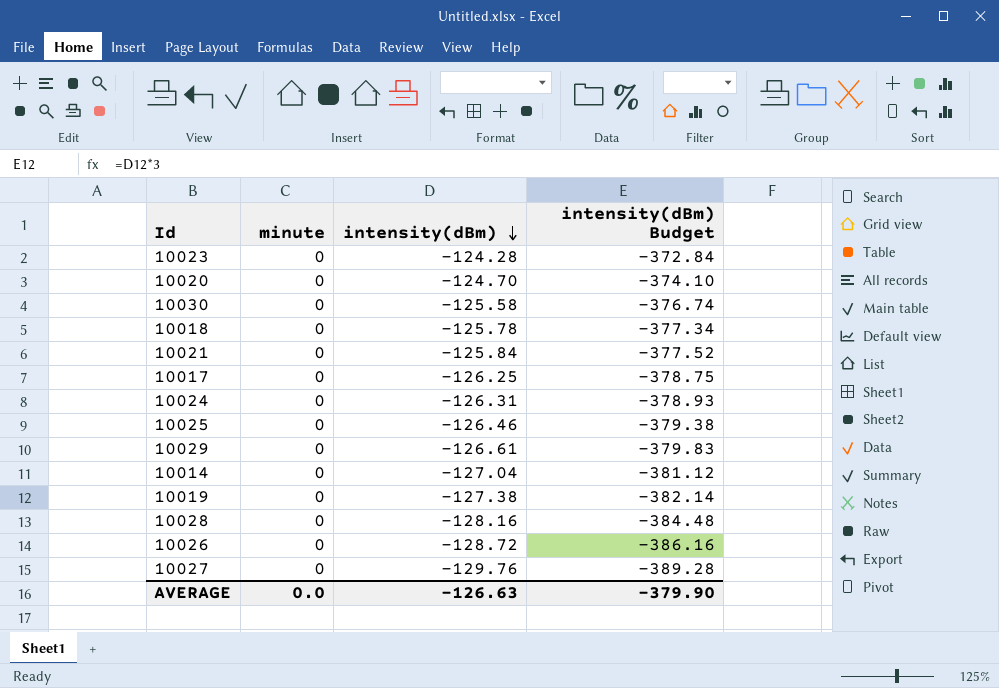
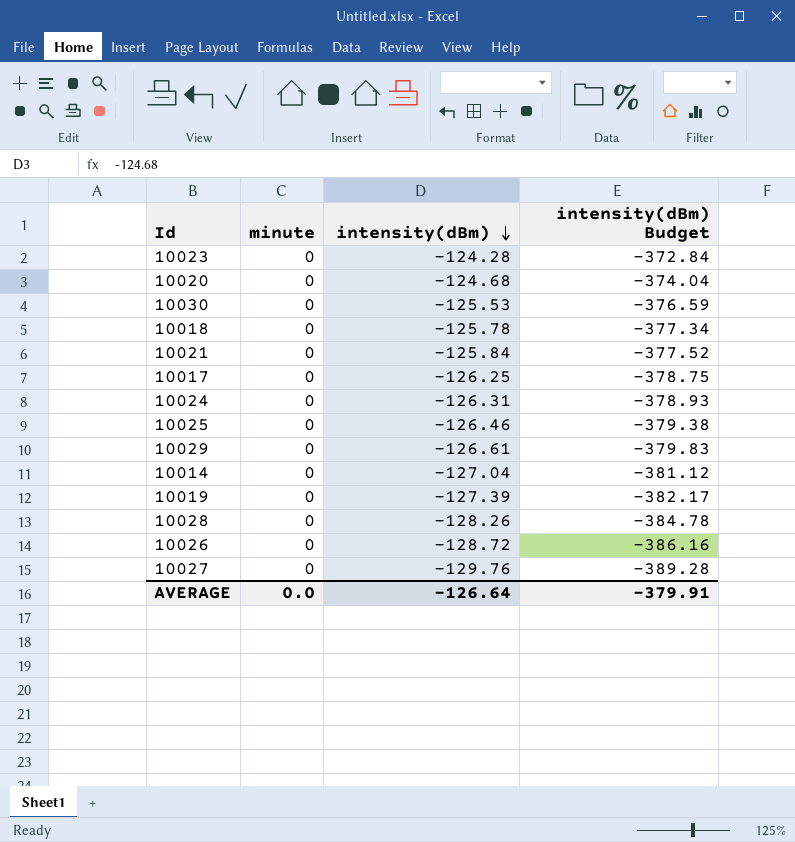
10020 | intensity(dBm): -124.70 -> -124.68
10020 | intensity(dBm) Budget: -374.10 -> -374.04
10030 | intensity(dBm): -125.58 -> -125.53
10030 | intensity(dBm) Budget: -376.74 -> -376.59
10019 | intensity(dBm): -127.38 -> -127.39
10019 | intensity(dBm) Budget: -382.14 -> -382.17
10028 | intensity(dBm): -128.16 -> -128.26
10028 | intensity(dBm) Budget: -384.48 -> -384.78
AVERAGE | intensity(dBm): -126.63 -> -126.64
AVERAGE | intensity(dBm) Budget: -379.90 -> -379.91

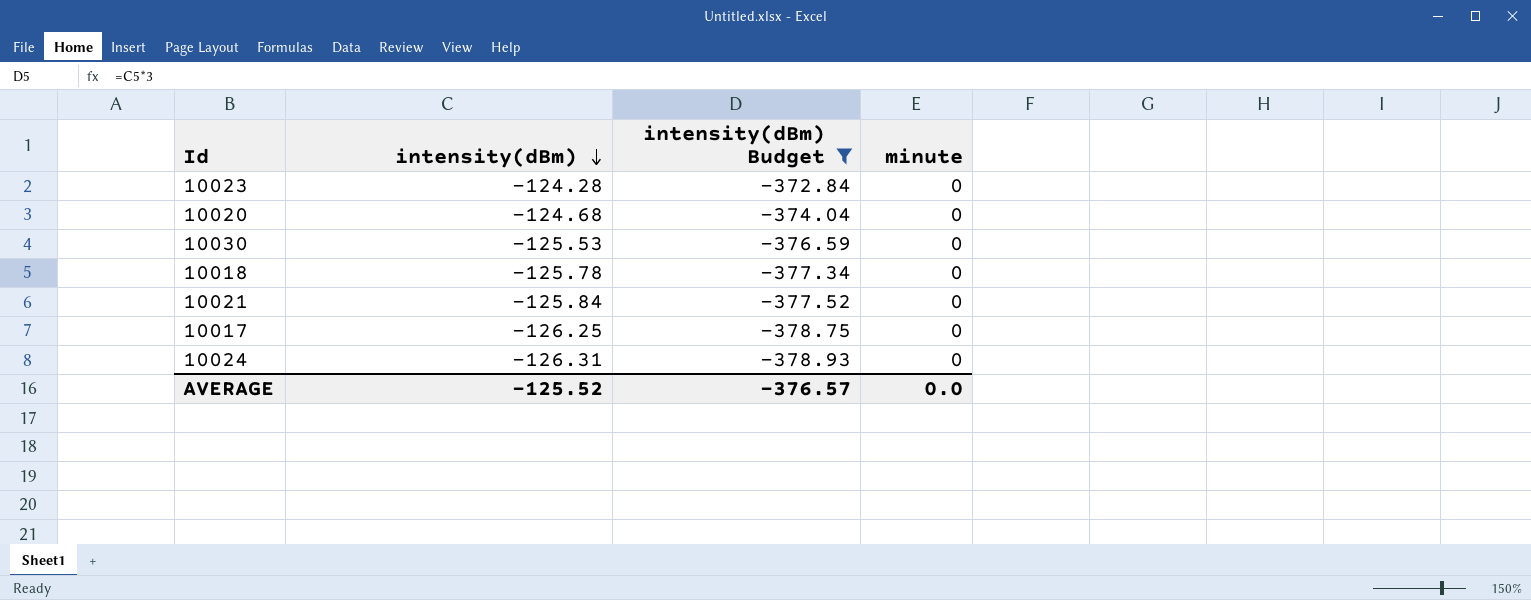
filter: none -> intensity(dBm) Budget >= -378.93
column minute | position: 2 -> 4
AVERAGE | intensity(dBm): -126.64 -> -125.52
AVERAGE | intensity(dBm) Budget: -379.91 -> -376.57

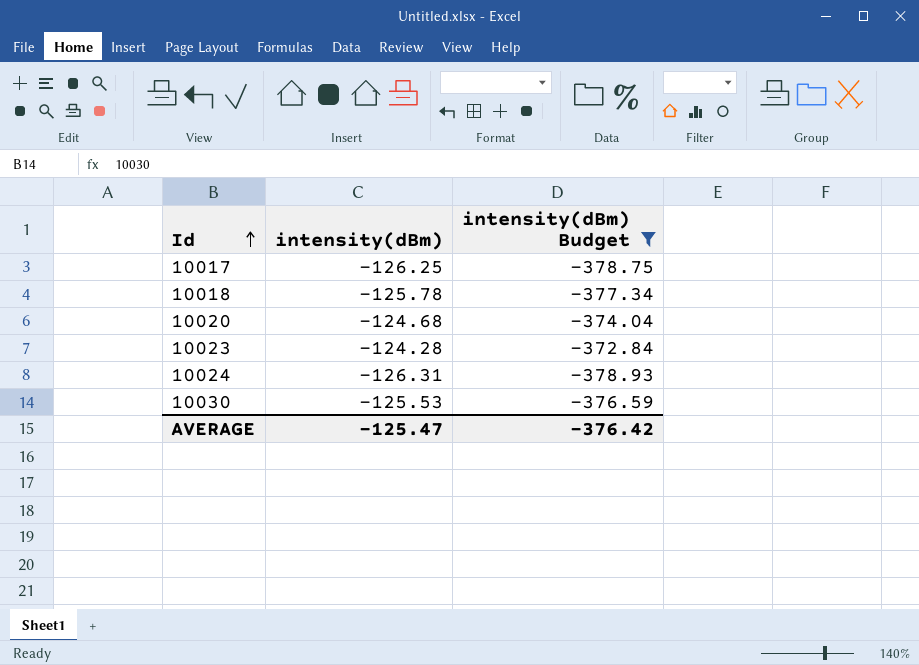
row order: intensity(dBm) descending -> Id ascending
column minute | position: 4 -> none
row 10021: -125.84 | -377.52 | 0 -> none
AVERAGE | intensity(dBm): -125.52 -> -125.47
AVERAGE | intensity(dBm) Budget: -376.57 -> -376.42

